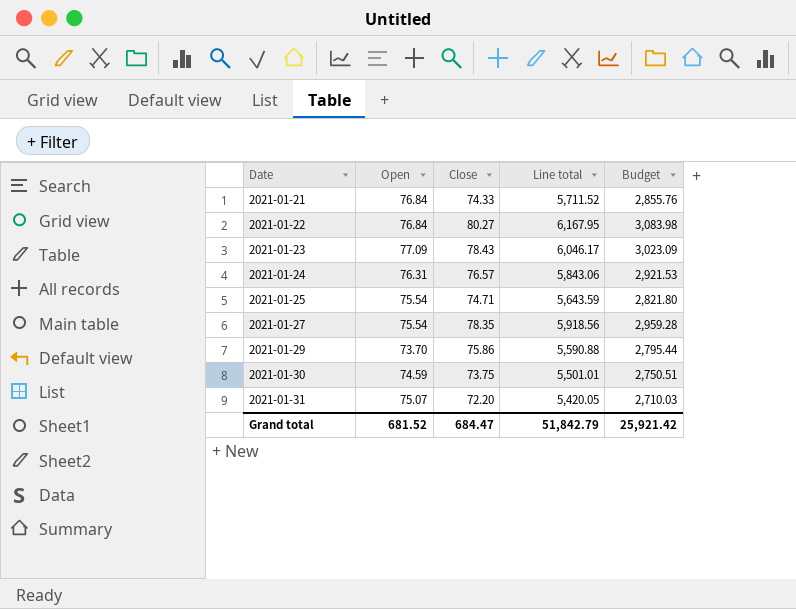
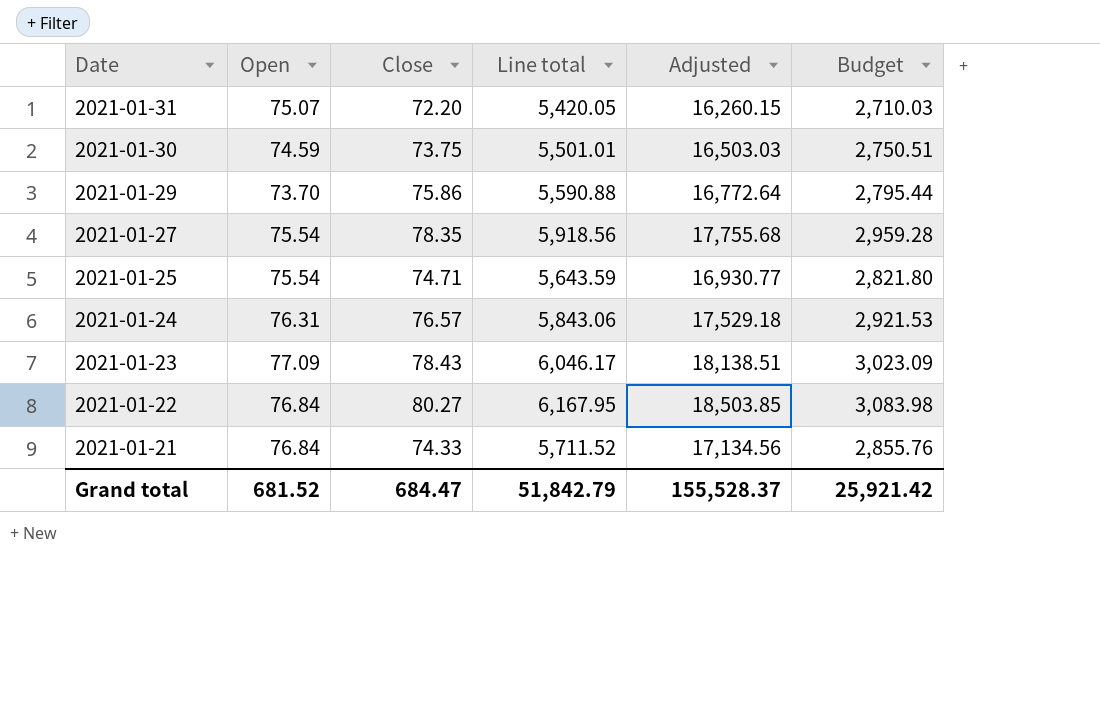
row order: Date ascending -> Date descending
column Adjusted | formula: none -> [Line total] * 3

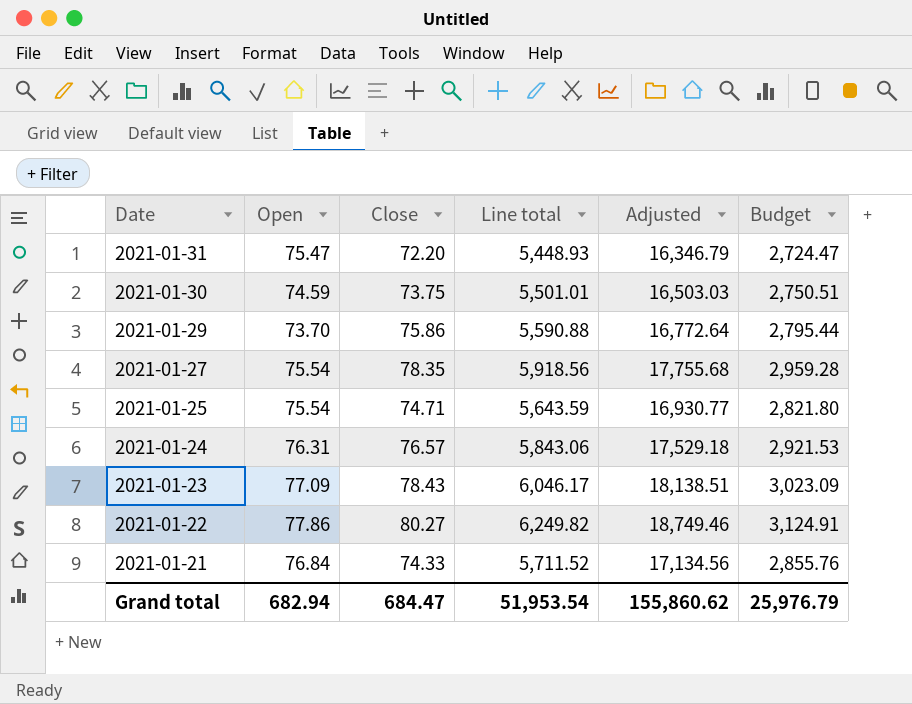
2021-01-31 | Open: 75.07 -> 75.47
2021-01-31 | Line total: 5,420.05 -> 5,448.93
2021-01-31 | Adjusted: 16,260.15 -> 16,346.79
2021-01-31 | Budget: 2,710.03 -> 2,724.47
2021-01-22 | Open: 76.84 -> 77.86
2021-01-22 | Line total: 6,167.95 -> 6,249.82
2021-01-22 | Adjusted: 18,503.85 -> 18,749.46
2021-01-22 | Budget: 3,083.98 -> 3,124.91
Grand total | Open: 681.52 -> 682.94
Grand total | Line total: 51,842.79 -> 51,953.54
Grand total | Adjusted: 155,528.37 -> 155,860.62
Grand total | Budget: 25,921.42 -> 25,976.79

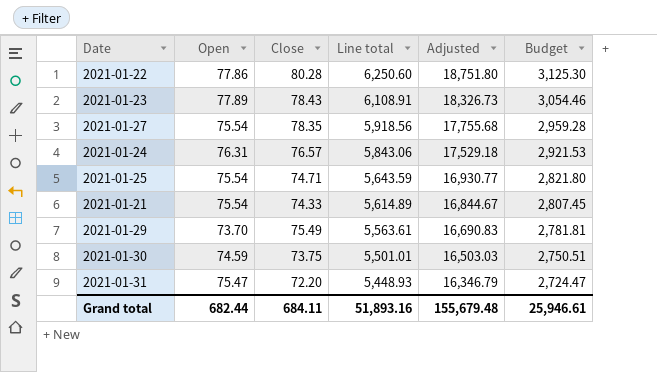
row order: Date descending -> Line total descending
2021-01-22 | Close: 80.27 -> 80.28
2021-01-22 | Line total: 6,249.82 -> 6,250.60
2021-01-22 | Adjusted: 18,749.46 -> 18,751.80
2021-01-22 | Budget: 3,124.91 -> 3,125.30
2021-01-23 | Open: 77.09 -> 77.89
2021-01-23 | Line total: 6,046.17 -> 6,108.91
2021-01-23 | Adjusted: 18,138.51 -> 18,326.73
2021-01-23 | Budget: 3,023.09 -> 3,054.46
2021-01-21 | Open: 76.84 -> 75.54
2021-01-21 | Line total: 5,711.52 -> 5,614.89
2021-01-21 | Adjusted: 17,134.56 -> 16,844.67
2021-01-21 | Budget: 2,855.76 -> 2,807.45
2021-01-29 | Close: 75.86 -> 75.49
2021-01-29 | Line total: 5,590.88 -> 5,563.61
2021-01-29 | Adjusted: 16,772.64 -> 16,690.83
2021-01-29 | Budget: 2,795.44 -> 2,781.81
Grand total | Open: 682.94 -> 682.44
Grand total | Close: 684.47 -> 684.11
Grand total | Line total: 51,953.54 -> 51,893.16
Grand total | Adjusted: 155,860.62 -> 155,679.48
Grand total | Budget: 25,976.79 -> 25,946.61

